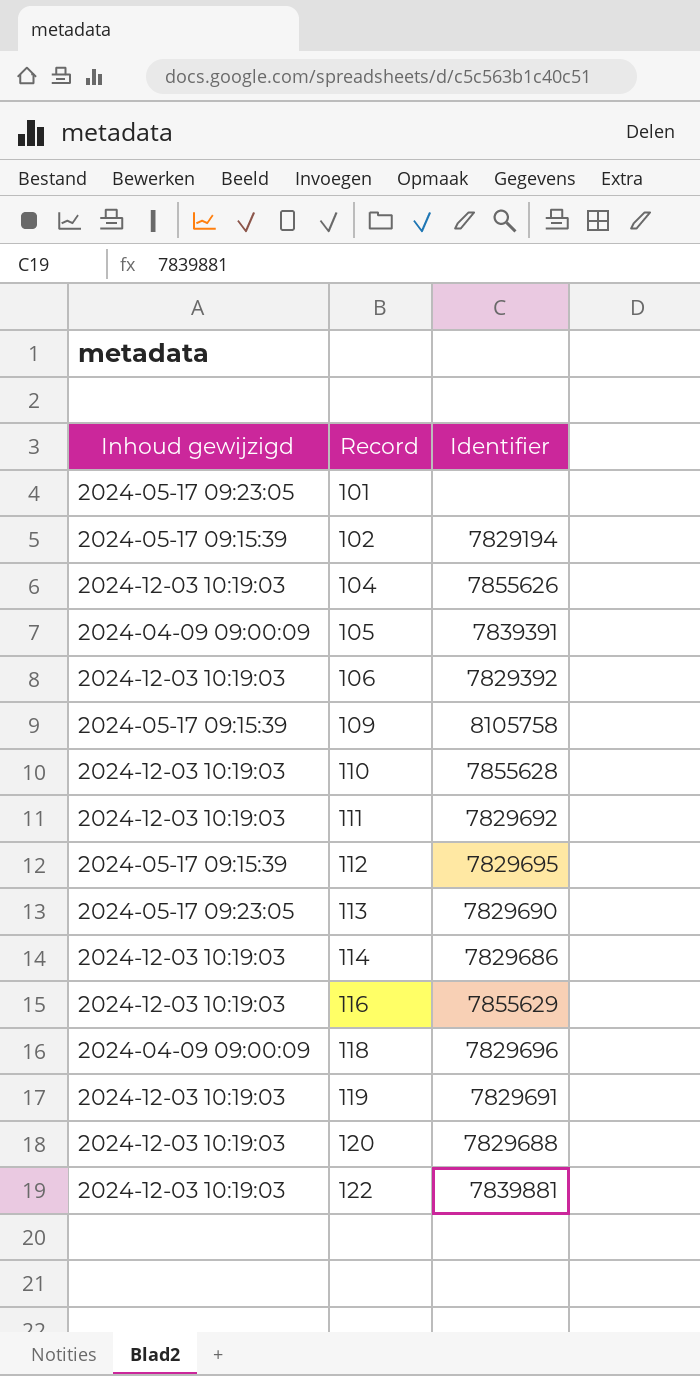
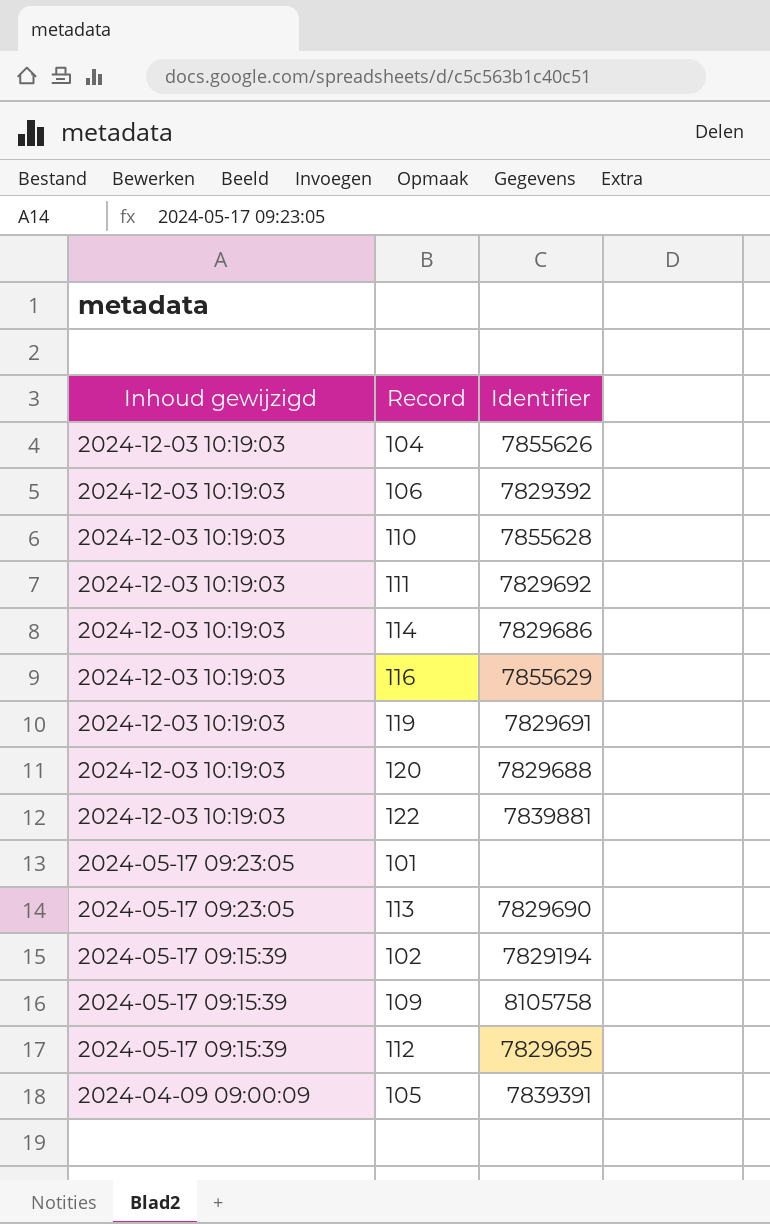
row order: Record ascending -> Inhoud gewijzigd descending
row 118: 2024-04-09 09:00:09 | 7829696 -> none

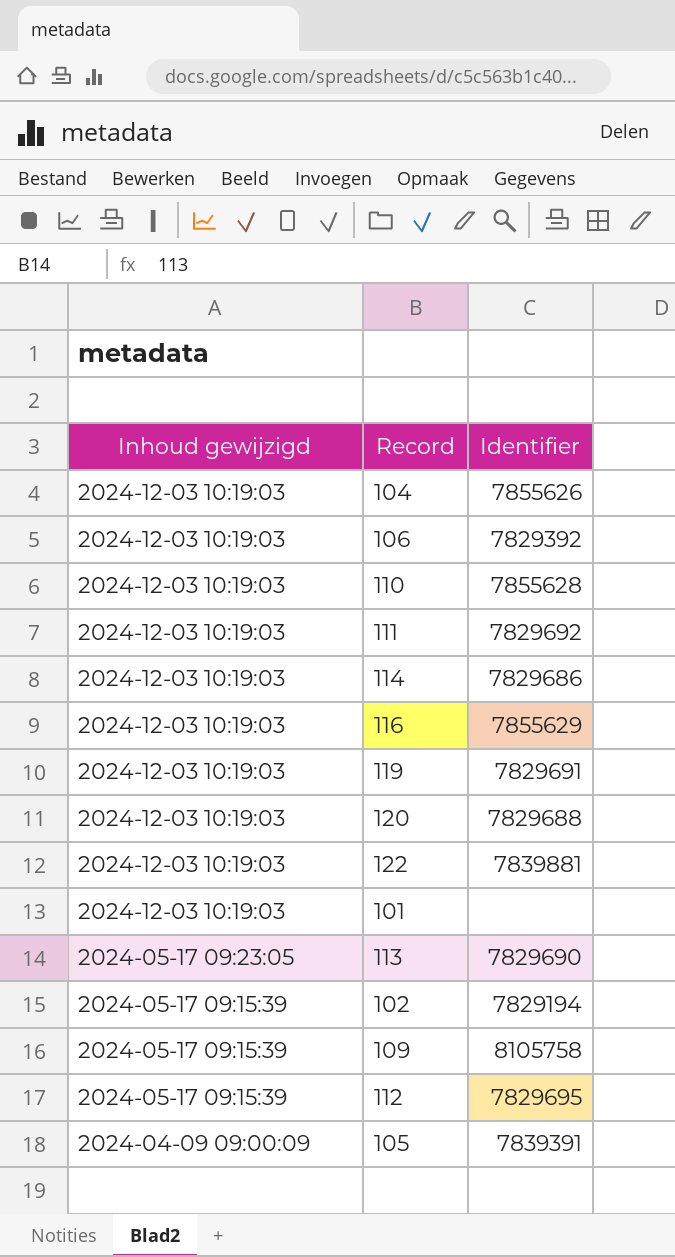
101 | Inhoud gewijzigd: 2024-05-17 09:23:05 -> 2024-12-03 10:19:03

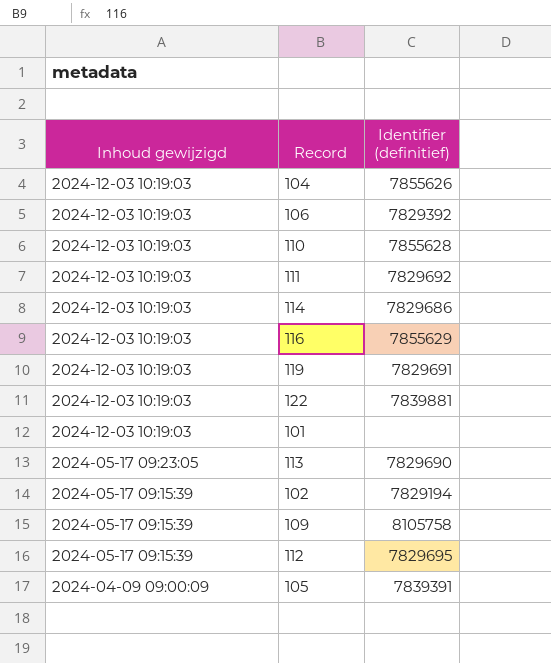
column name: Identifier -> Identifier (definitief)
row 120: 2024-12-03 10:19:03 | 7829688 -> none

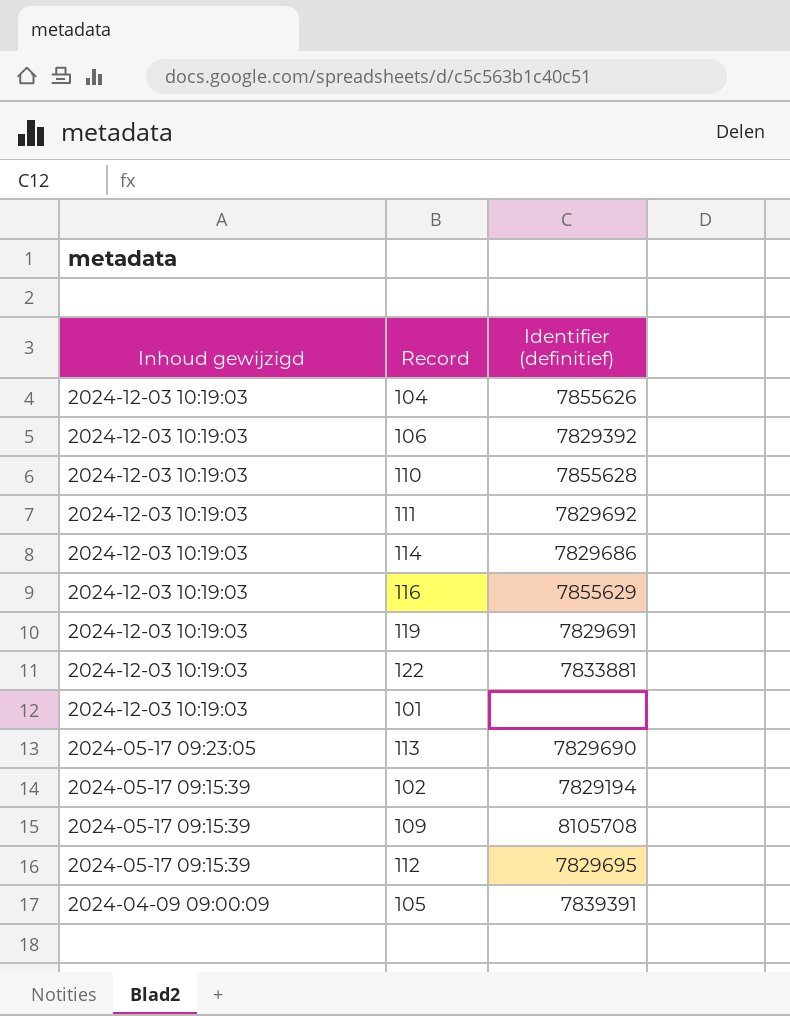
122 | Identifier (definitief): 7839881 -> 7833881
109 | Identifier (definitief): 8105758 -> 8105708

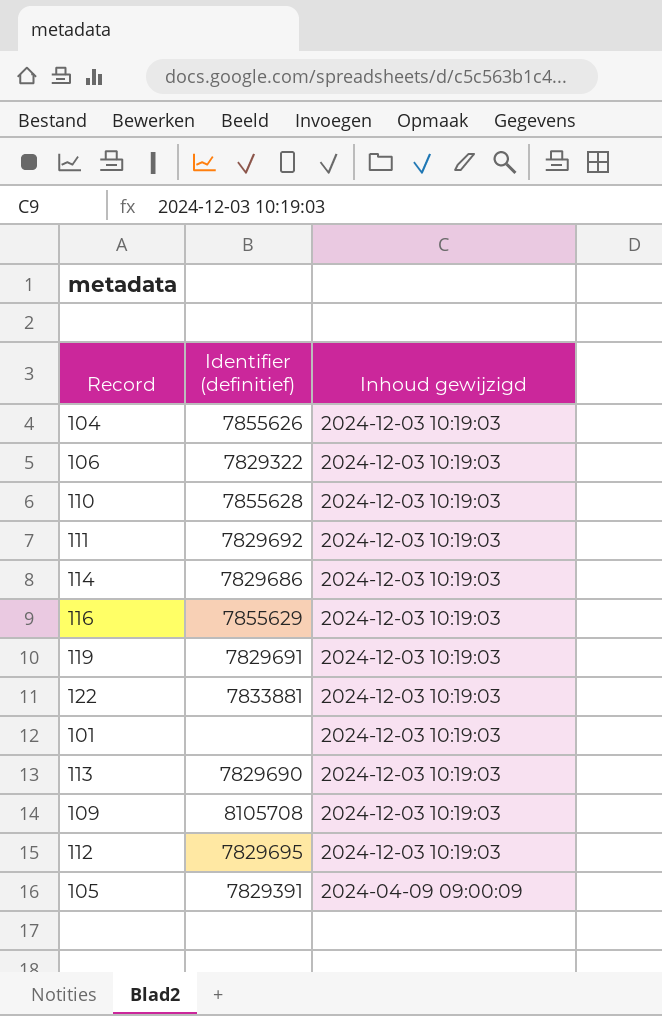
column Inhoud gewijzigd | position: 1 -> 3
row 102: 2024-05-17 09:15:39 | 7829194 -> none
106 | Identifier (definitief): 7829392 -> 7829322
113 | Inhoud gewijzigd: 2024-05-17 09:23:05 -> 2024-12-03 10:19:03
109 | Inhoud gewijzigd: 2024-05-17 09:15:39 -> 2024-12-03 10:19:03
112 | Inhoud gewijzigd: 2024-05-17 09:15:39 -> 2024-12-03 10:19:03
105 | Identifier (definitief): 7839391 -> 7829391

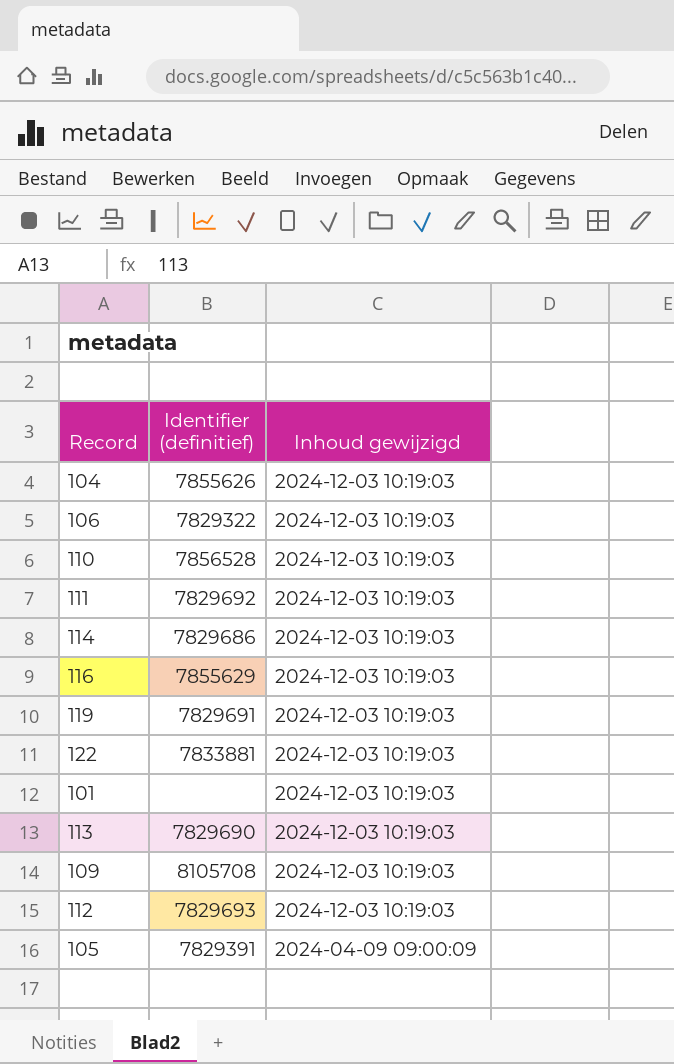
110 | Identifier (definitief): 7855628 -> 7856528
112 | Identifier (definitief): 7829695 -> 7829693

